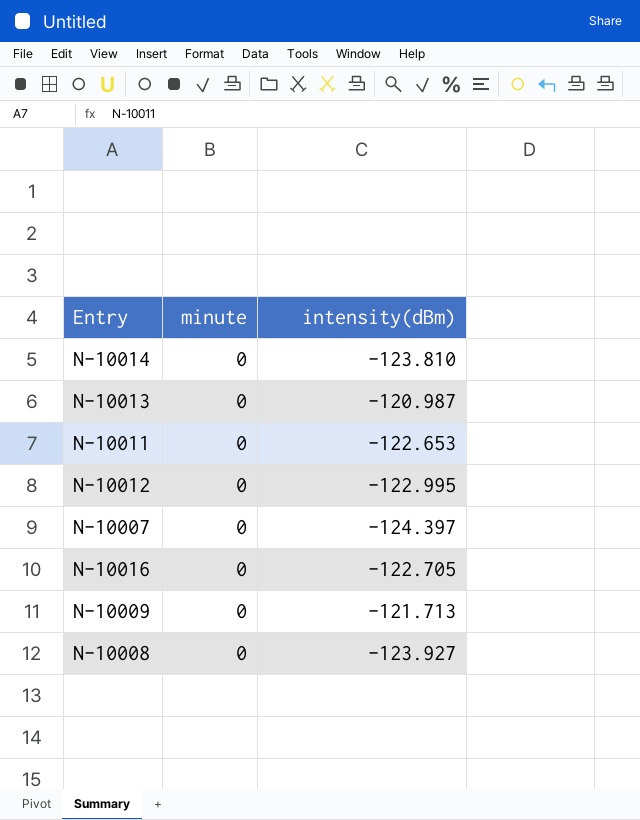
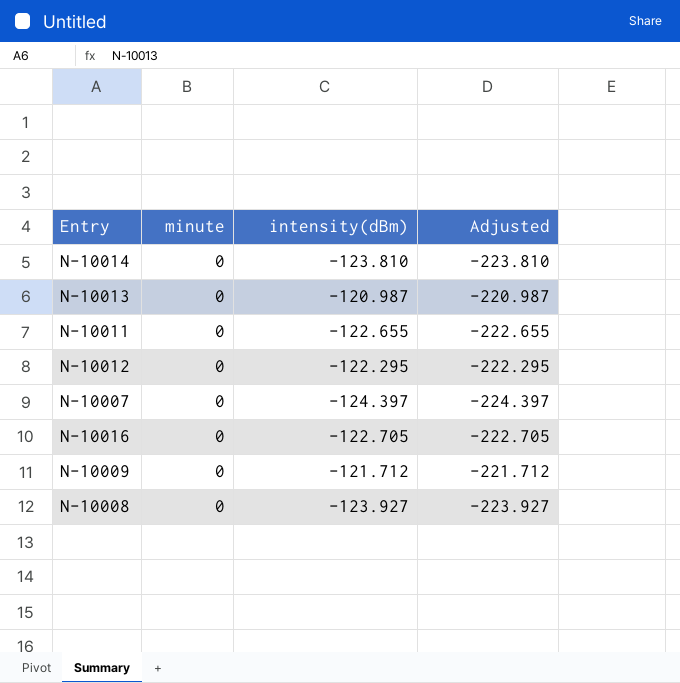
column Adjusted | formula: none -> [intensity(dBm)] - 100
N-10011 | intensity(dBm): -122.653 -> -122.655
N-10012 | intensity(dBm): -122.995 -> -122.295
N-10009 | intensity(dBm): -121.713 -> -121.712

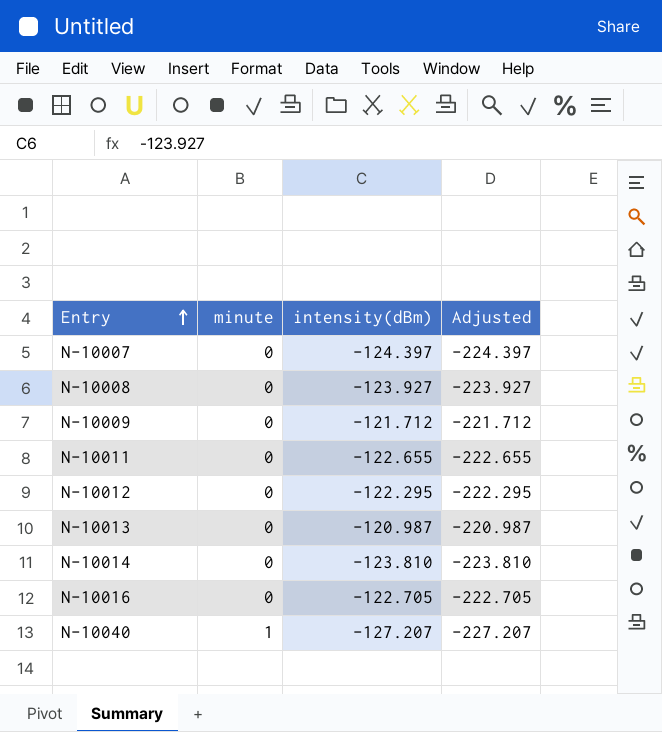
row order: none -> Entry ascending
row N-10040: none -> 1 | -127.207 | -227.207

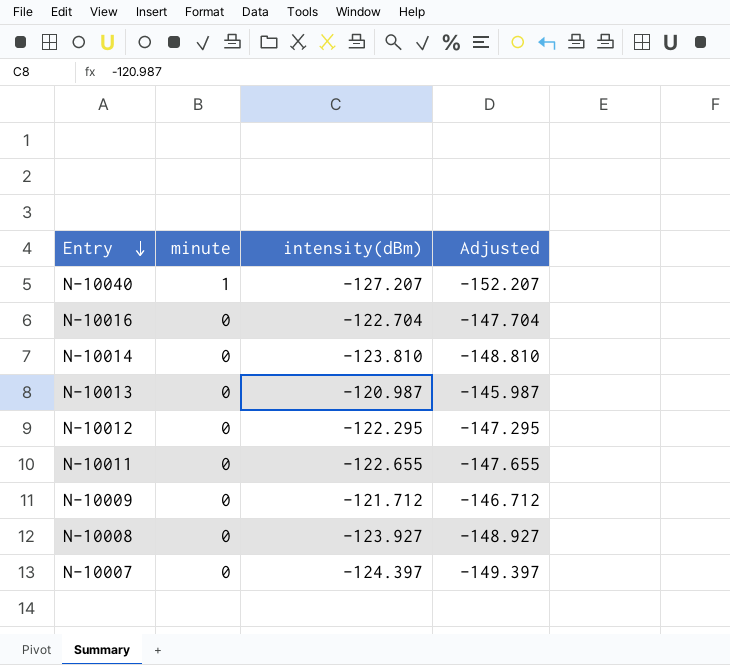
row order: Entry ascending -> Entry descending
column Adjusted | formula: [intensity(dBm)] - 100 -> [intensity(dBm)] - 25
N-10016 | intensity(dBm): -122.705 -> -122.704

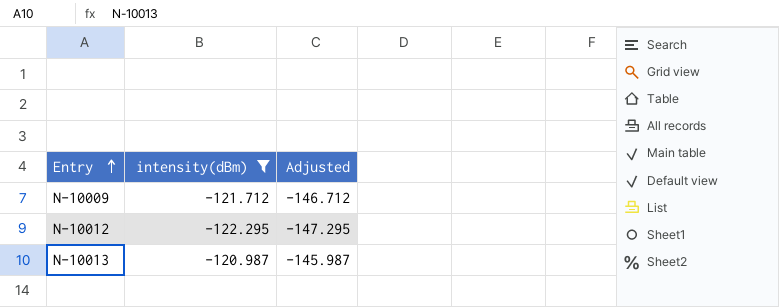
filter: none -> intensity(dBm) >= -122.295
row order: Entry descending -> Entry ascending
column minute | position: 2 -> none

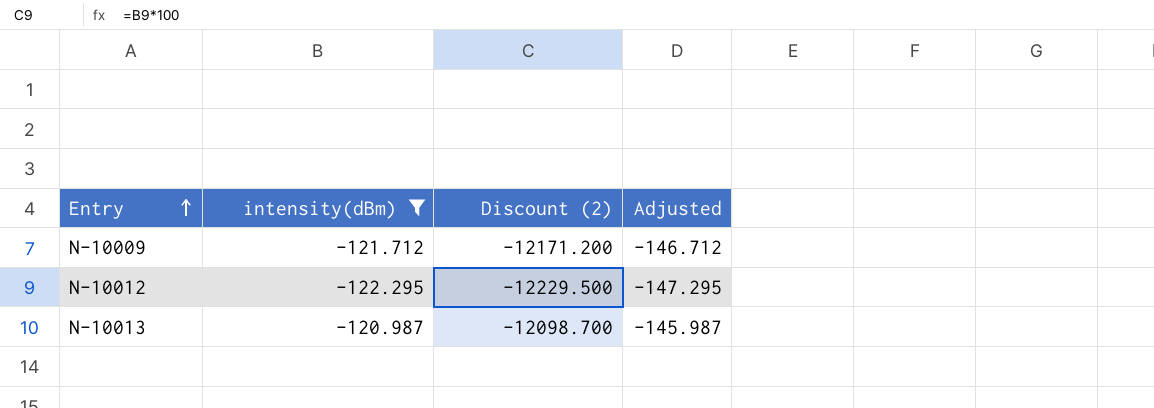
column Discount (2) | formula: none -> [intensity(dBm)] * 100

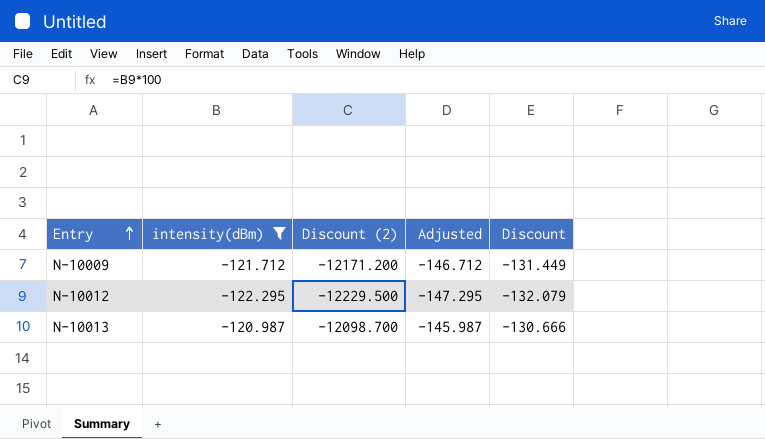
column Discount | formula: none -> [intensity(dBm)] * 1.08

